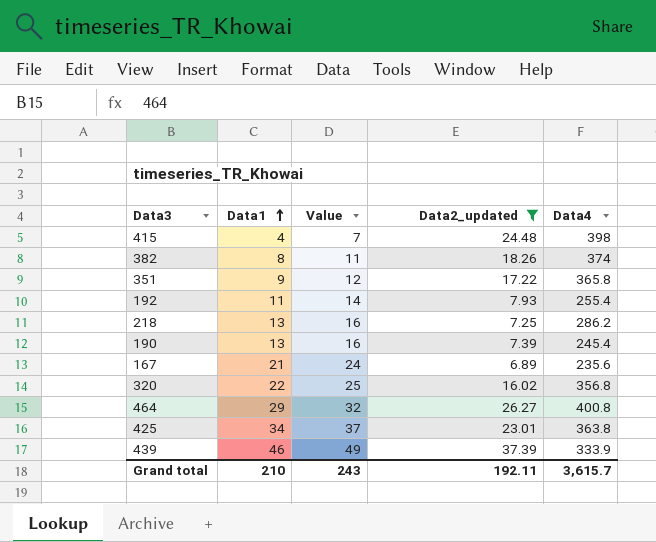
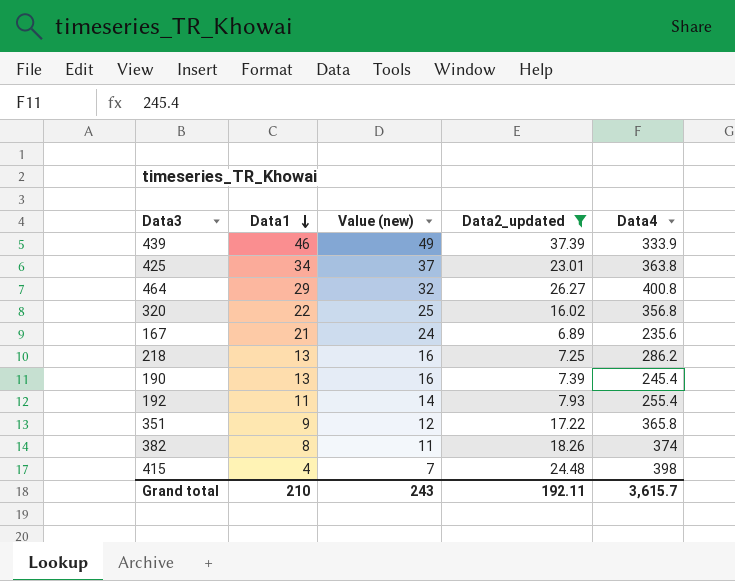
row order: Data1 ascending -> Data1 descending
column name: Value -> Value (new)

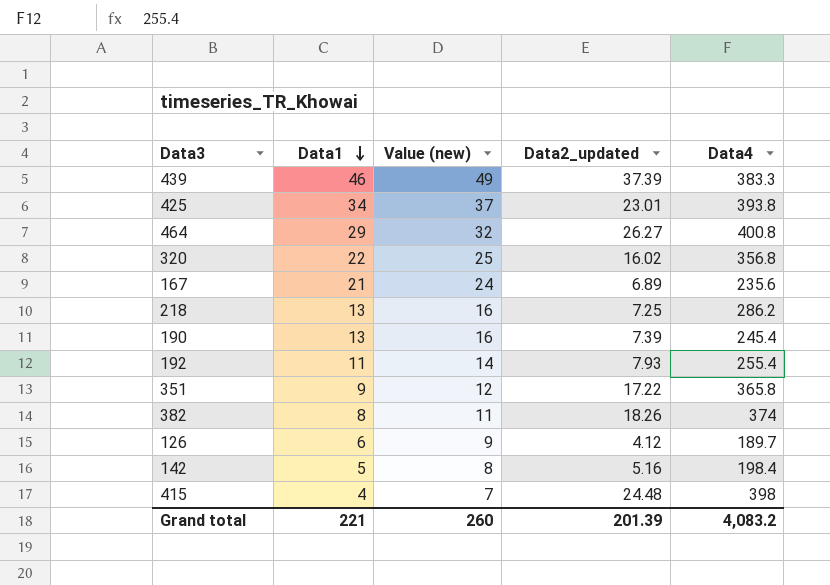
filter: Data2_updated >= 6.89 -> none
439 | Data4: 333.9 -> 383.3
425 | Data4: 363.8 -> 393.8
Grand total | Data1: 210 -> 221
Grand total | Value (new): 243 -> 260
Grand total | Data2_updated: 192.11 -> 201.39
Grand total | Data4: 3,615.7 -> 4,083.2

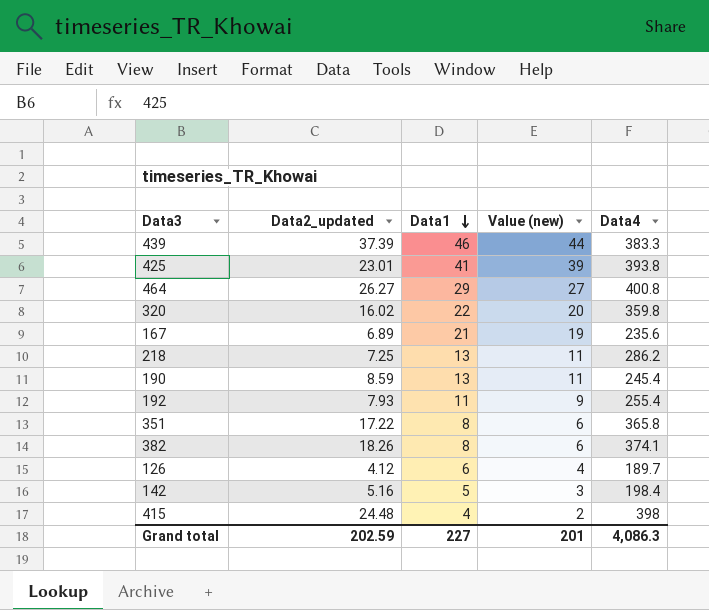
column Data2_updated | position: 4 -> 2
column Value (new) | formula: [Data1] + 3 -> [Data1] - 2
425 | Data1: 34 -> 41
320 | Data4: 356.8 -> 359.8
190 | Data2_updated: 7.39 -> 8.59
351 | Data1: 9 -> 8
382 | Data4: 374 -> 374.1
Grand total | Data2_updated: 201.39 -> 202.59
Grand total | Data1: 221 -> 227
Grand total | Value (new): 260 -> 201
Grand total | Data4: 4,083.2 -> 4,086.3

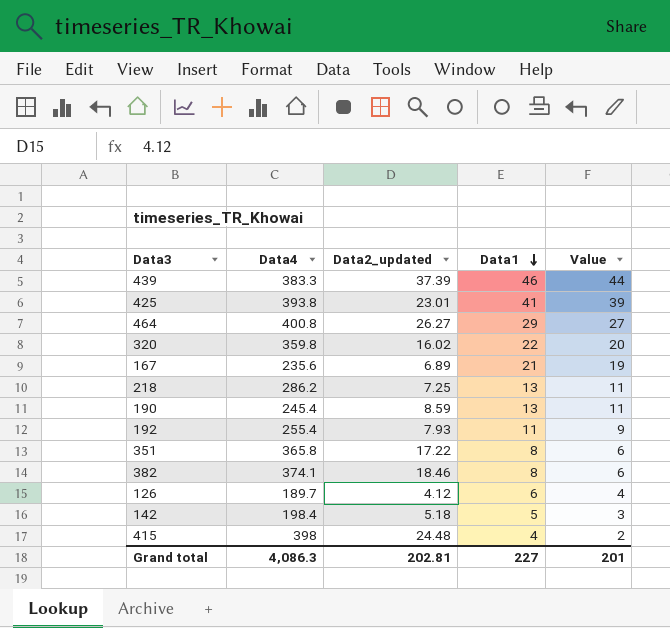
column Data4 | position: 5 -> 2
column name: Value (new) -> Value
382 | Data2_updated: 18.26 -> 18.46
142 | Data2_updated: 5.16 -> 5.18
Grand total | Data2_updated: 202.59 -> 202.81

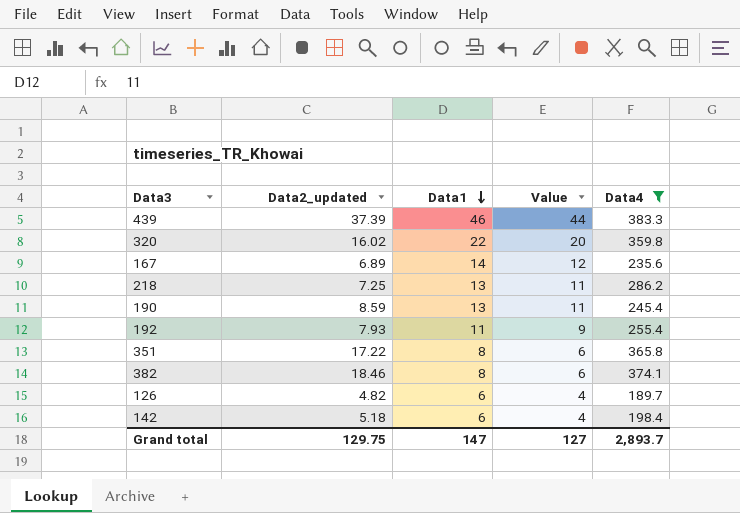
filter: none -> Data4 <= 383.3
column Data4 | position: 2 -> 5
167 | Data1: 21 -> 14
167 | Value: 19 -> 12
126 | Data2_updated: 4.12 -> 4.82
142 | Data1: 5 -> 6
142 | Value: 3 -> 4
Grand total | Data2_updated: 202.81 -> 129.75
Grand total | Data1: 227 -> 147
Grand total | Value: 201 -> 127
Grand total | Data4: 4,086.3 -> 2,893.7

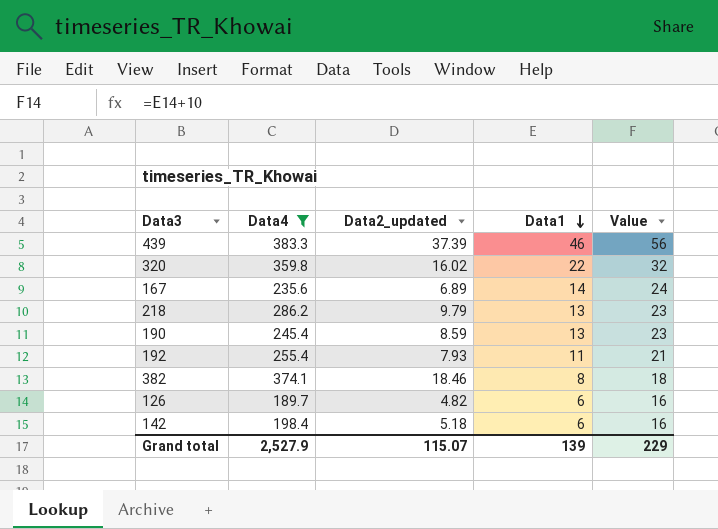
column Data4 | position: 5 -> 2
column Value | formula: [Data1] - 2 -> [Data1] + 10
row 351: 17.22 | 8 | 6 | 365.8 -> none
218 | Data2_updated: 7.25 -> 9.79
Grand total | Data4: 2,893.7 -> 2,527.9
Grand total | Data2_updated: 129.75 -> 115.07
Grand total | Data1: 147 -> 139
Grand total | Value: 127 -> 229

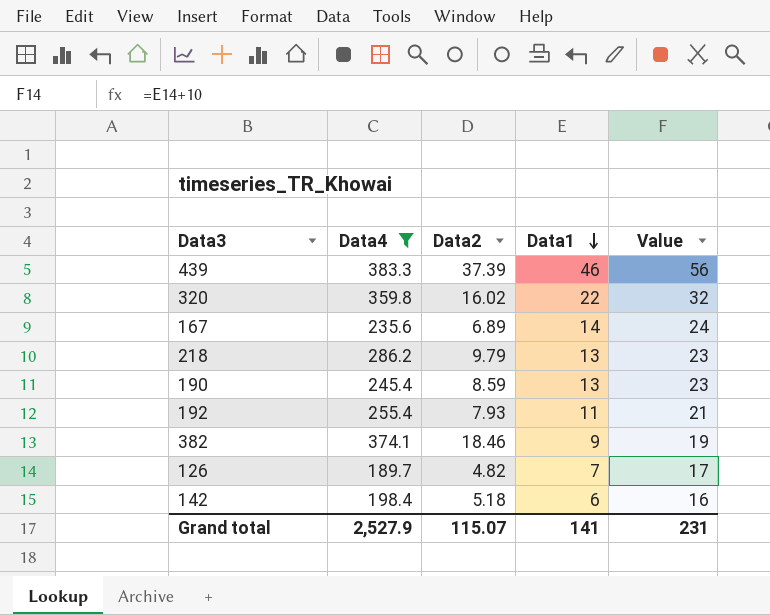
column name: Data2_updated -> Data2
382 | Data1: 8 -> 9
382 | Value: 18 -> 19
126 | Data1: 6 -> 7
126 | Value: 16 -> 17
Grand total | Data1: 139 -> 141
Grand total | Value: 229 -> 231

